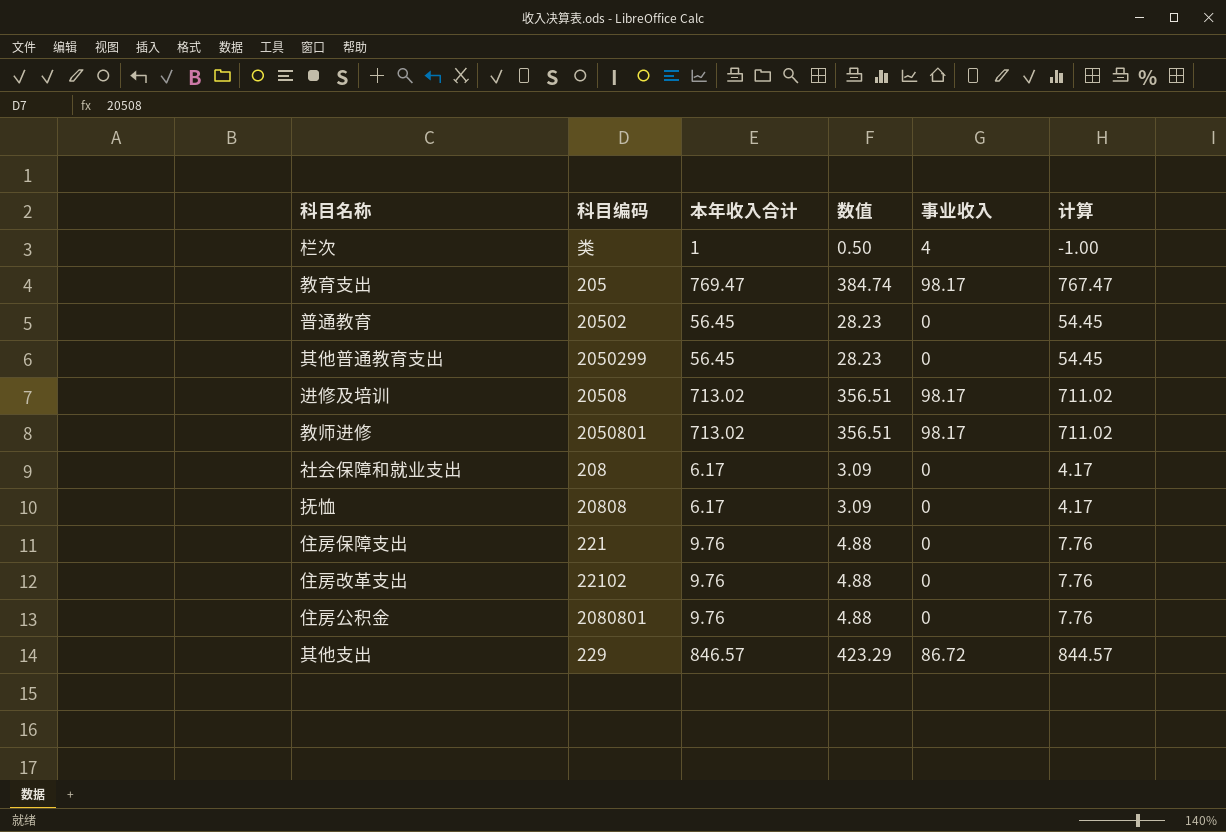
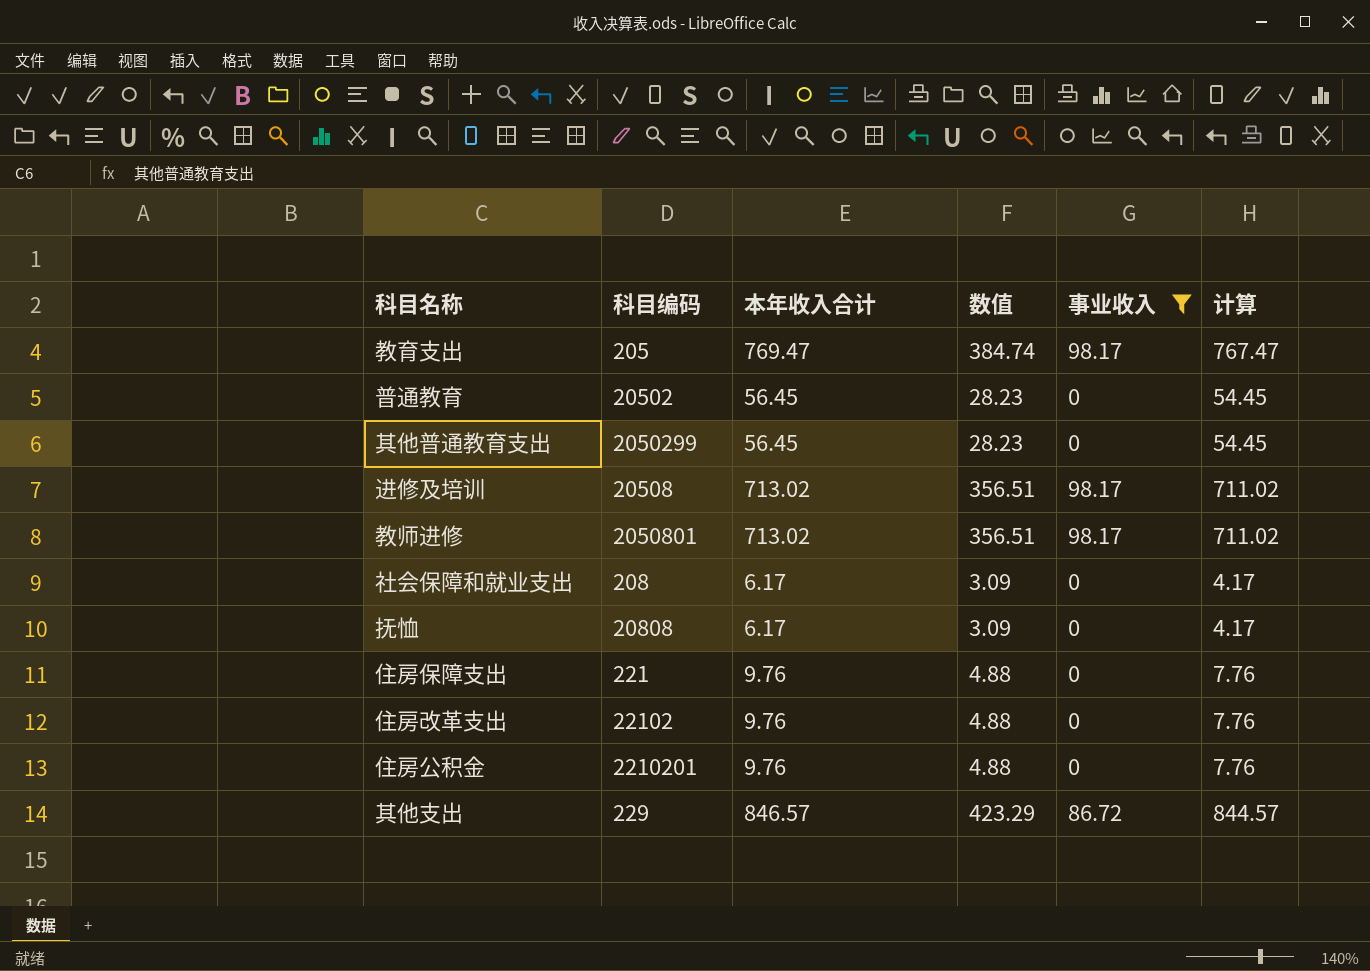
filter: none -> 事业收入 != 4
住房公积金 | 科目编码: 2080801 -> 2210201

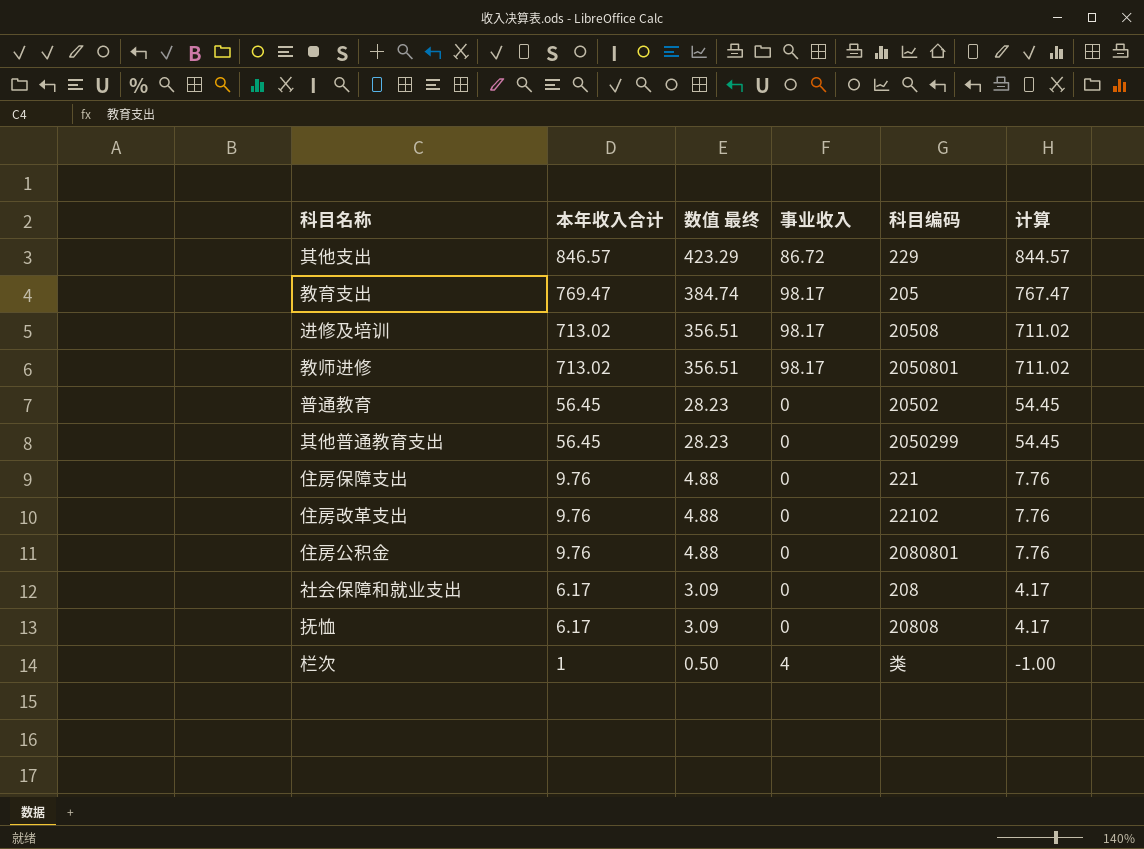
filter: 事业收入 != 4 -> none
row order: none -> 本年收入合计 descending
column name: 数值 -> 数值 最终
column 科目编码 | position: 2 -> 5
住房公积金 | 科目编码: 2210201 -> 2080801

